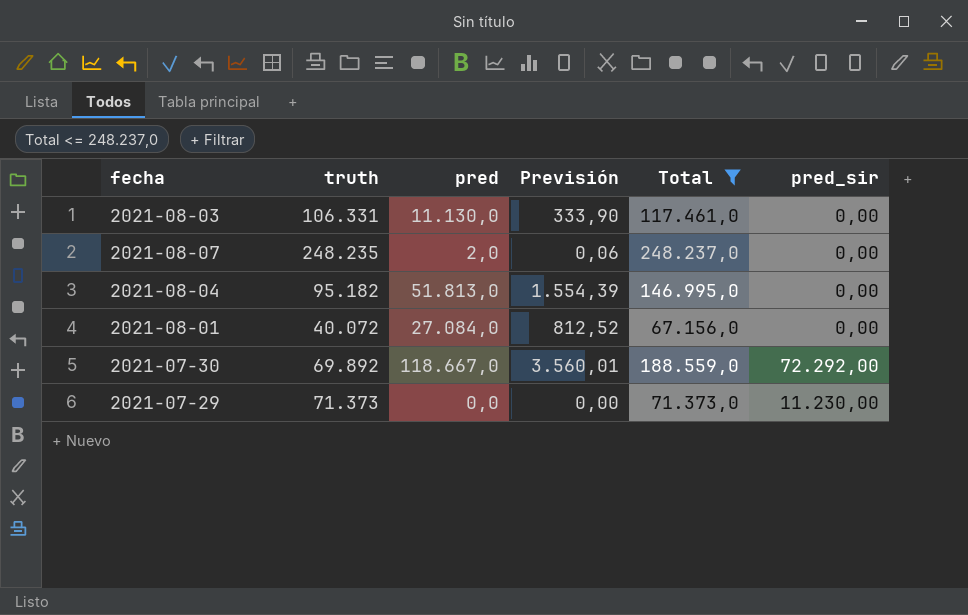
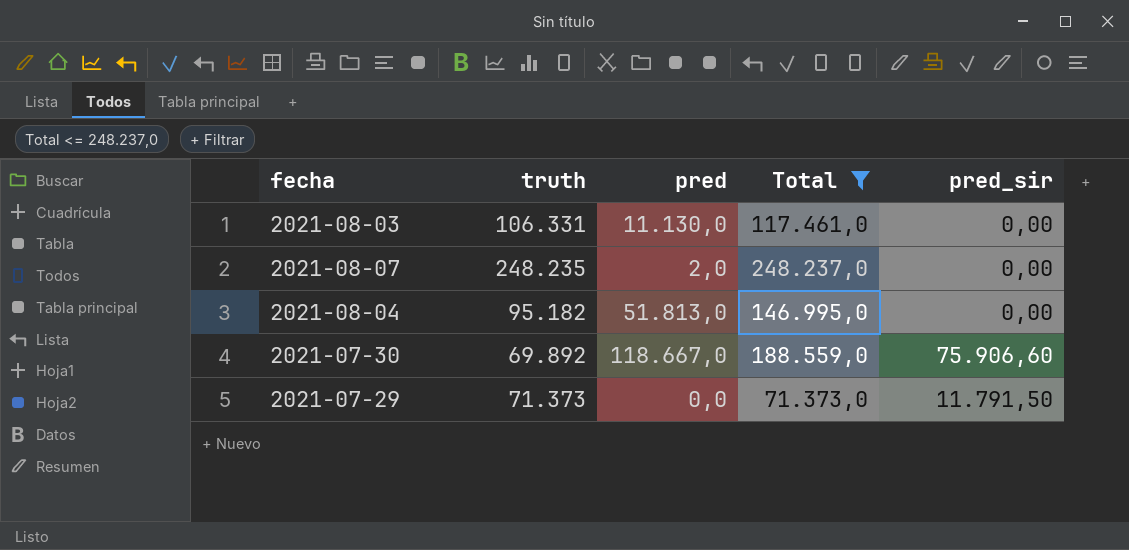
column Previsión | formula: [pred] * 0,03 -> none
row 2021-08-01: 40.072 | 27.084,0 | 812,52 | 67.156,0 | 0,00 -> none
2021-07-30 | pred_sir: 72.292,00 -> 75.906,60
2021-07-29 | pred_sir: 11.230,00 -> 11.791,50

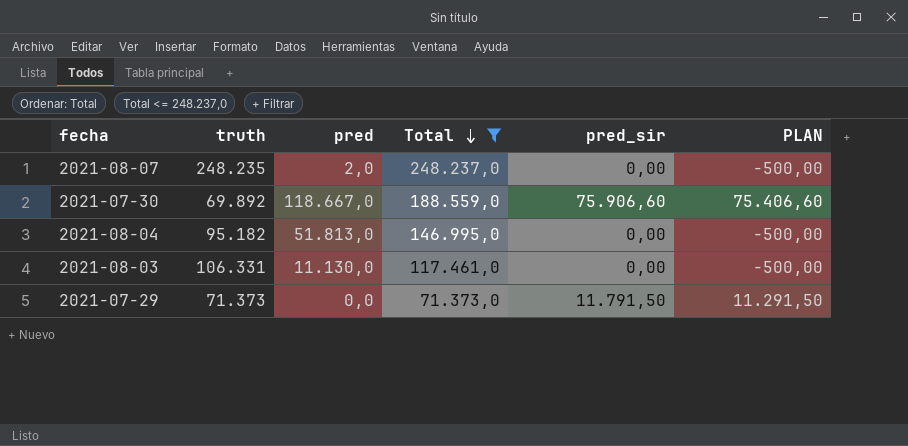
row order: none -> Total descending
column PLAN | formula: none -> [pred_sir] - 500

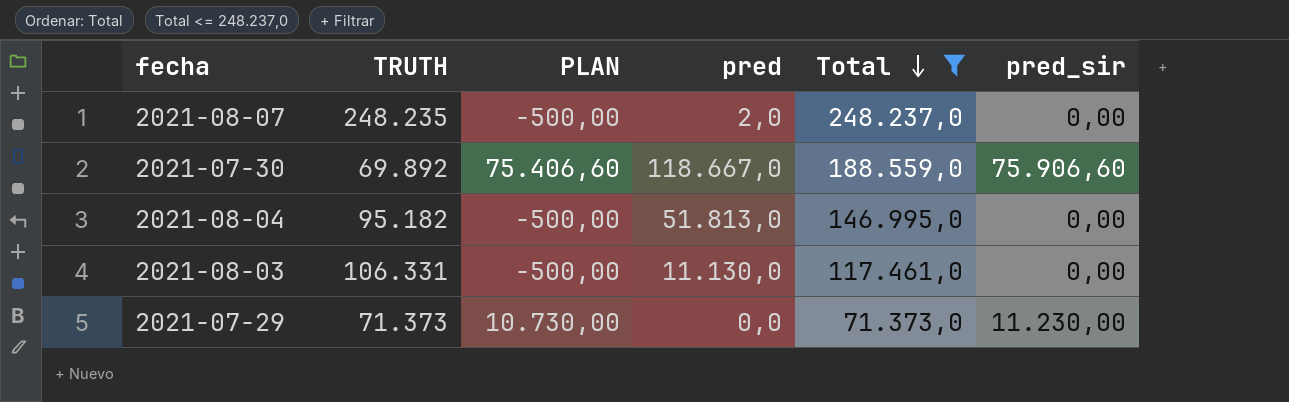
column name: truth -> TRUTH
column PLAN | position: 6 -> 3
2021-07-29 | PLAN: 11.291,50 -> 10.730,00
2021-07-29 | pred_sir: 11.791,50 -> 11.230,00

